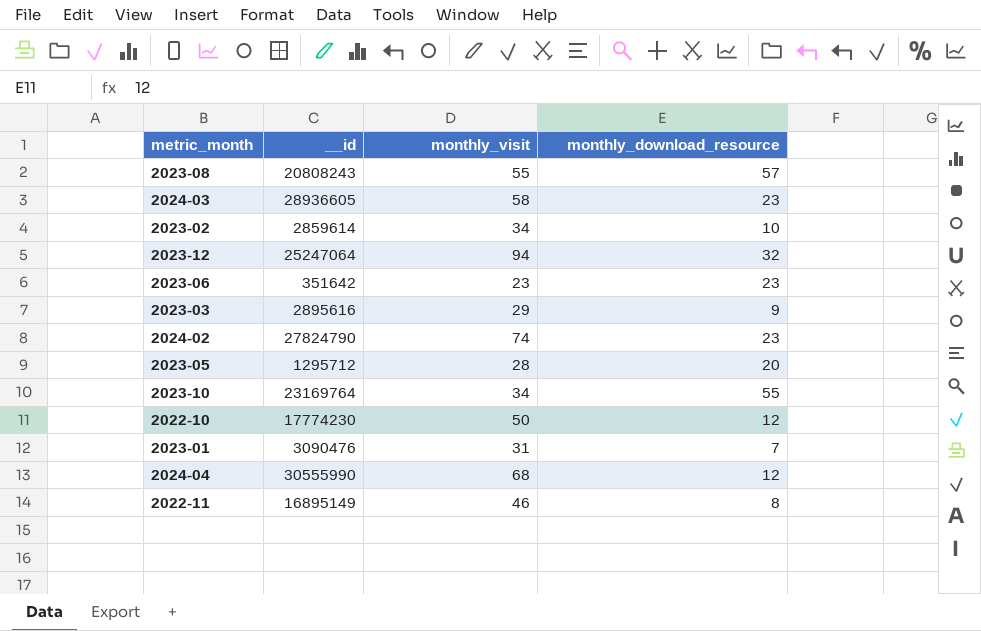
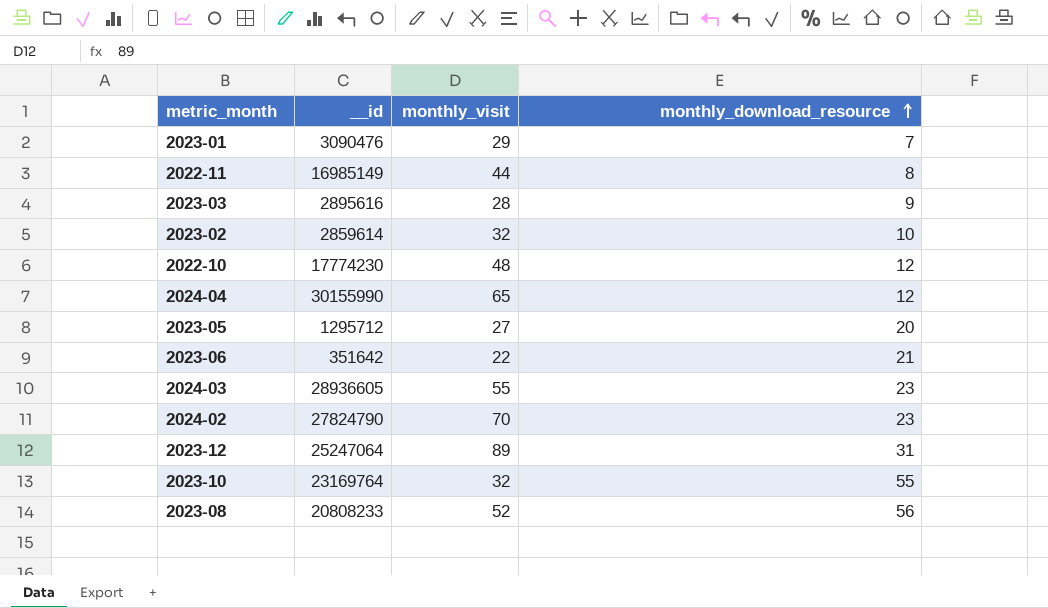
row order: none -> monthly_download_resource ascending
2023-01 | monthly_visit: 31 -> 29
2022-11 | __id: 16895149 -> 16985149
2022-11 | monthly_visit: 46 -> 44
2023-03 | monthly_visit: 29 -> 28
2023-02 | monthly_visit: 34 -> 32
2022-10 | monthly_visit: 50 -> 48
2024-04 | __id: 30555990 -> 30155990
2024-04 | monthly_visit: 68 -> 65
2023-05 | monthly_visit: 28 -> 27
2023-06 | monthly_visit: 23 -> 22
2023-06 | monthly_download_resource: 23 -> 21
2024-03 | monthly_visit: 58 -> 55
2024-02 | monthly_visit: 74 -> 70
2023-12 | monthly_visit: 94 -> 89
2023-12 | monthly_download_resource: 32 -> 31
2023-10 | monthly_visit: 34 -> 32
2023-08 | __id: 20808243 -> 20808233
2023-08 | monthly_visit: 55 -> 52
2023-08 | monthly_download_resource: 57 -> 56

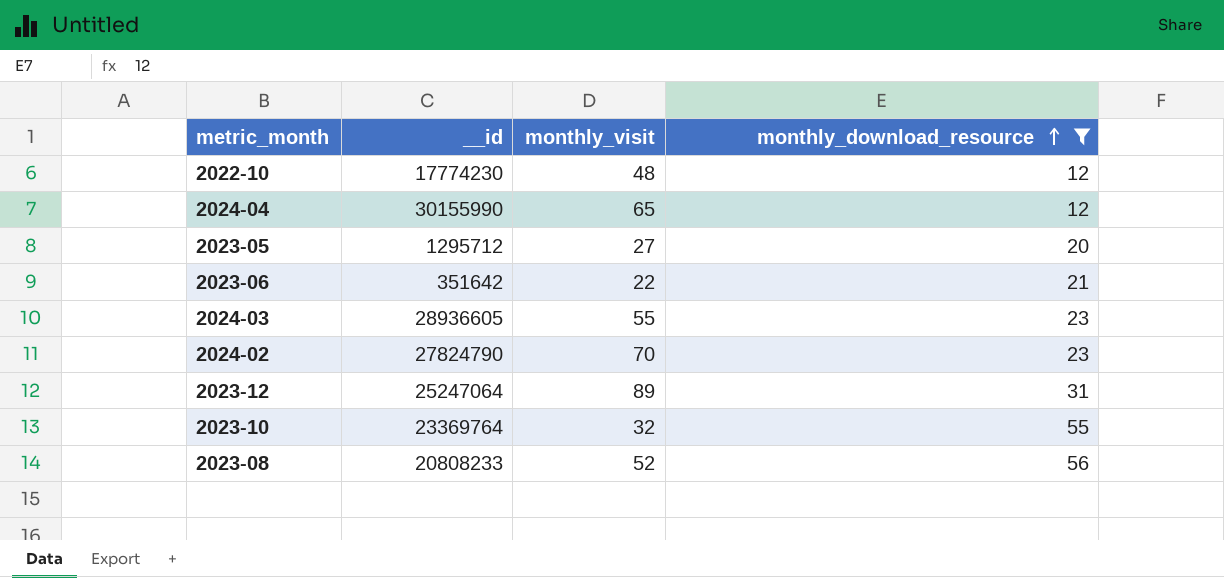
filter: none -> monthly_download_resource >= 12
2023-10 | __id: 23169764 -> 23369764

